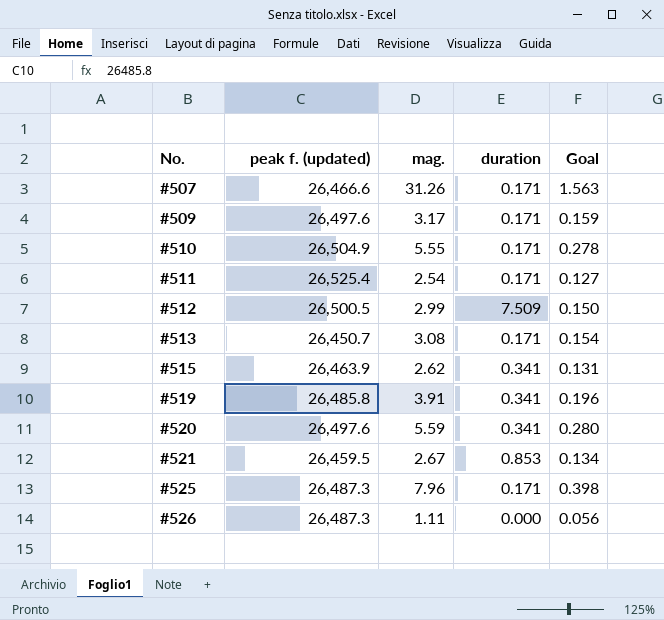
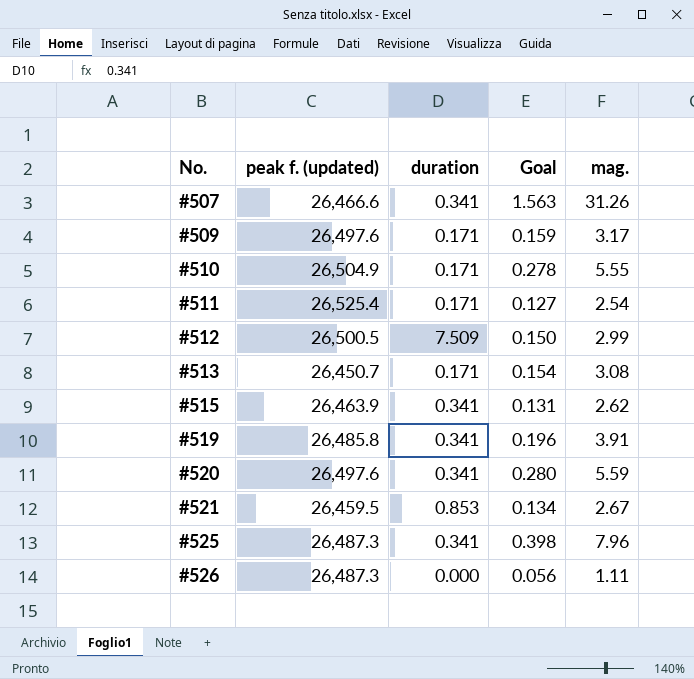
column mag. | position: 3 -> 5
#507 | duration: 0.171 -> 0.341
#525 | duration: 0.171 -> 0.341

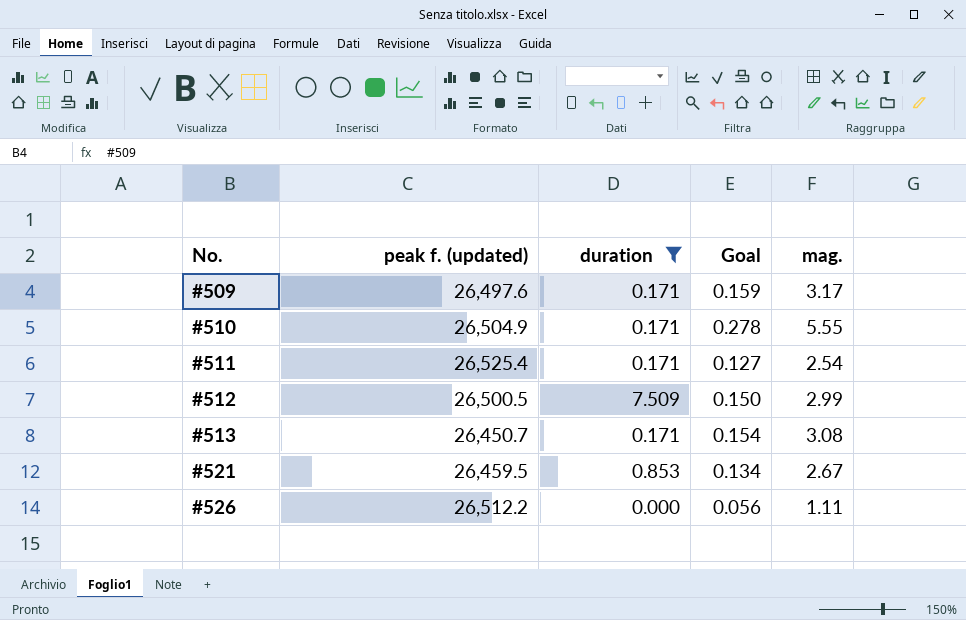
filter: none -> duration != 0.341
#526 | peak f. (updated): 26,487.3 -> 26,512.2

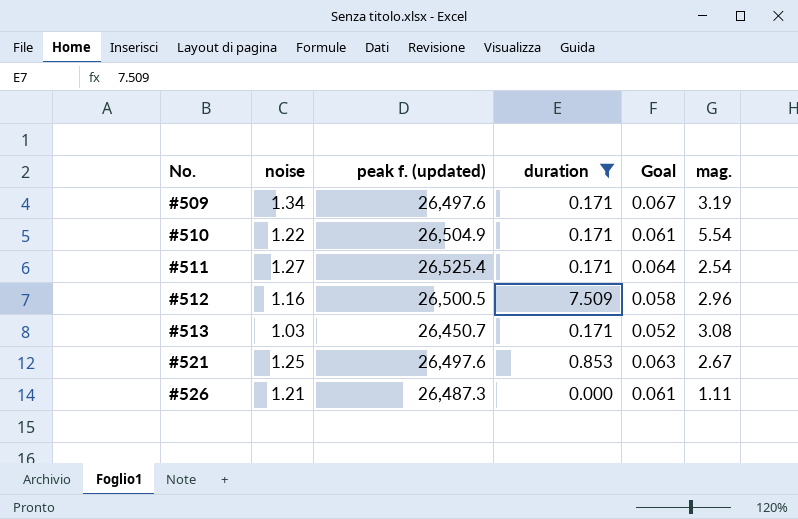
column noise | position: none -> 2
column Goal | formula: [mag.] * 0.05 -> [noise] * 0.05
#509 | mag.: 3.17 -> 3.19
#510 | mag.: 5.55 -> 5.54
#512 | mag.: 2.99 -> 2.96
#521 | peak f. (updated): 26,459.5 -> 26,497.6
#526 | peak f. (updated): 26,512.2 -> 26,487.3

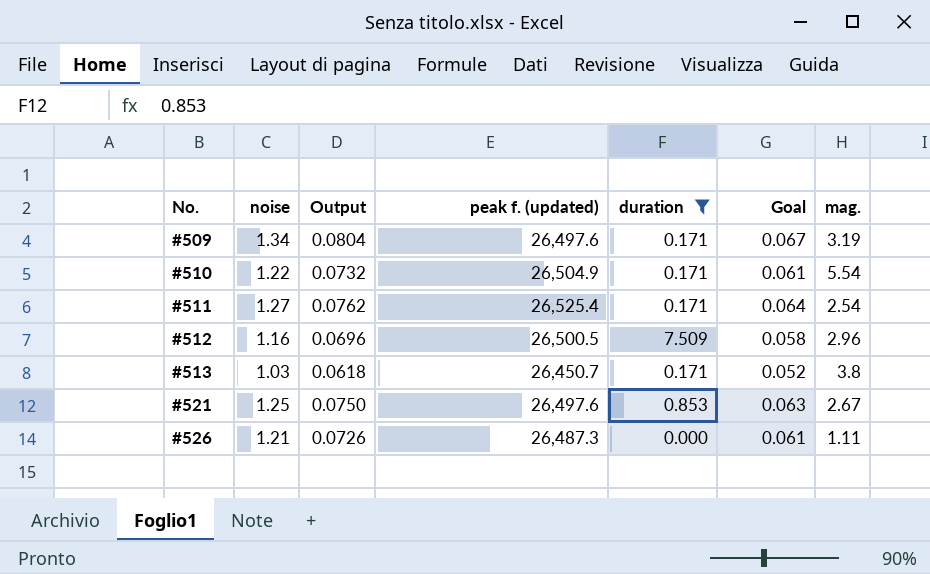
column Output | formula: none -> [noise] * 0.06
#513 | mag.: 3.08 -> 3.8

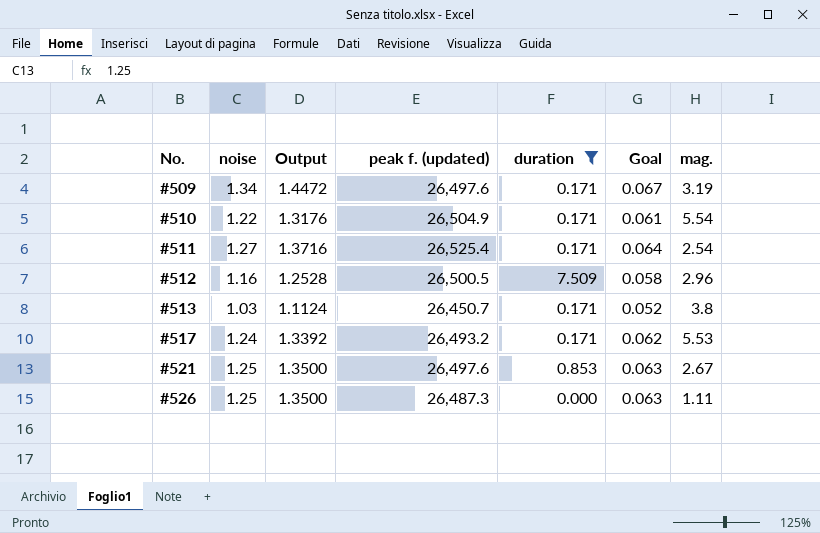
column Output | formula: [noise] * 0.06 -> [noise] * 1.08
row #517: none -> 1.24 | 1.3392 | 26,493.2 | 0.171 | 0.062 | 5.53
#526 | noise: 1.21 -> 1.25
#526 | Goal: 0.061 -> 0.063

